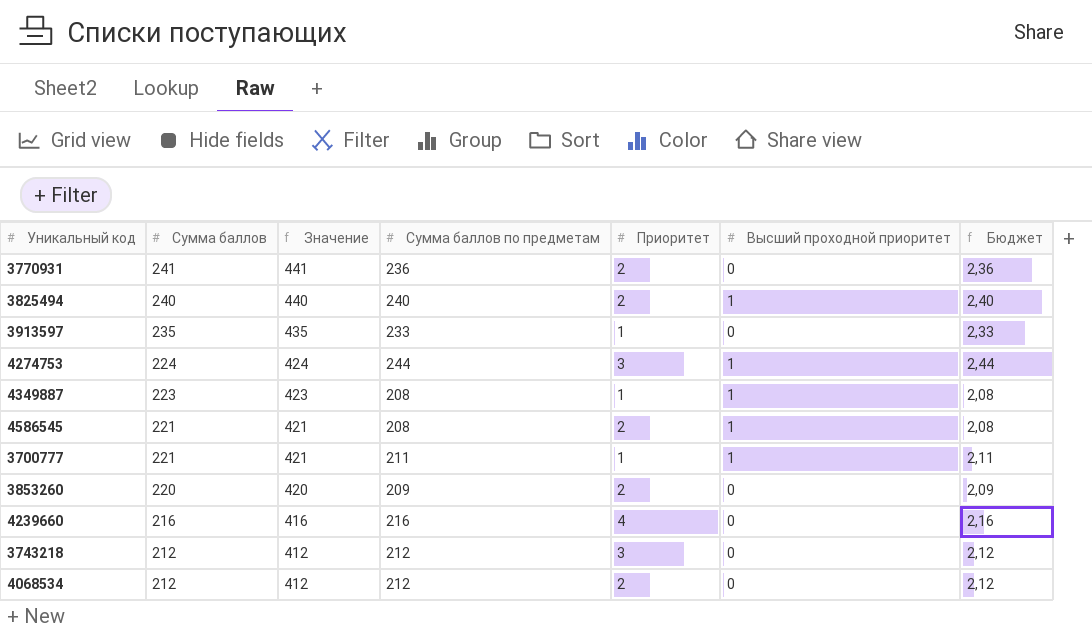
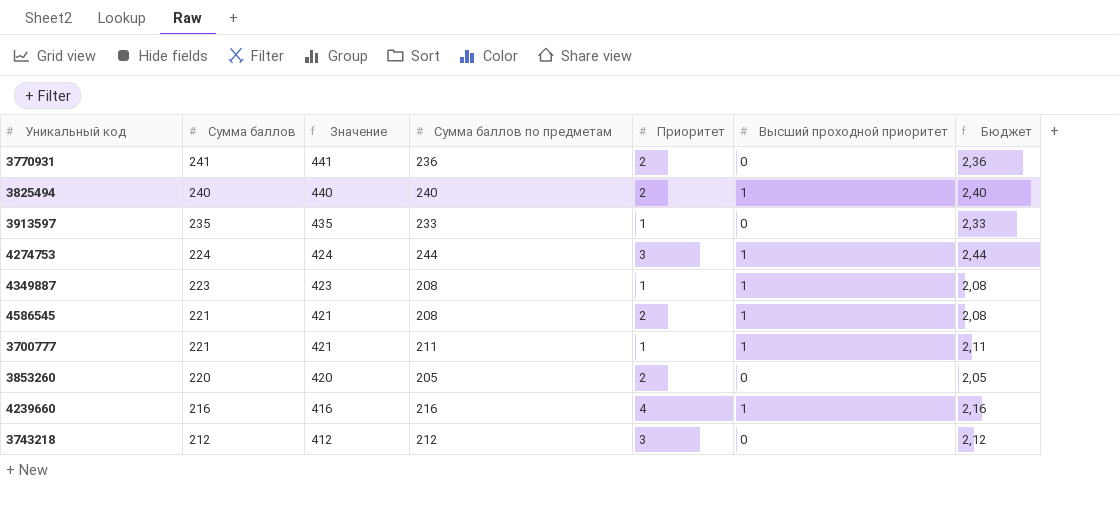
row 4068534: 212 | 412 | 212 | 2 | 0 | 2,12 -> none
3853260 | Сумма баллов по предметам: 209 -> 205
3853260 | Бюджет: 2,09 -> 2,05
4239660 | Высший проходной приоритет: 0 -> 1

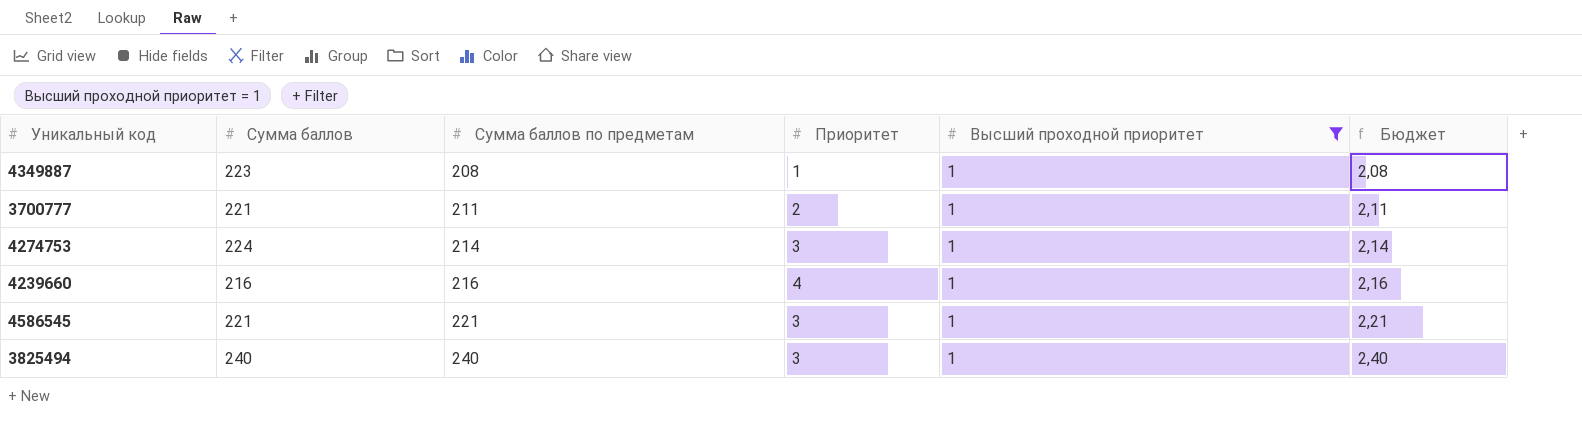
filter: none -> Высший проходной приоритет = 1
row order: Сумма баллов descending -> Сумма баллов по предметам ascending
column Значение | formula: [Сумма баллов] + 200 -> none
3700777 | Приоритет: 1 -> 2
4274753 | Сумма баллов по предметам: 244 -> 214
4274753 | Бюджет: 2,44 -> 2,14
4586545 | Сумма баллов по предметам: 208 -> 221
4586545 | Приоритет: 2 -> 3
4586545 | Бюджет: 2,08 -> 2,21
3825494 | Приоритет: 2 -> 3

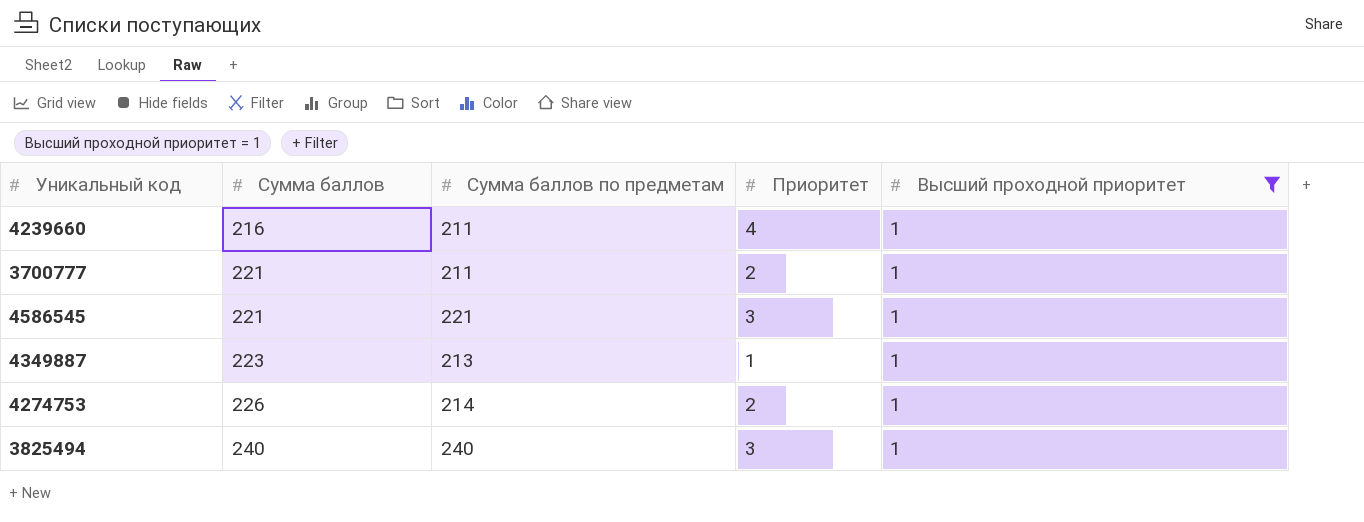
row order: Сумма баллов по предметам ascending -> Сумма баллов ascending
column Бюджет | formula: [Сумма баллов по предметам] * 0,01 -> none
4239660 | Сумма баллов по предметам: 216 -> 211
4349887 | Сумма баллов по предметам: 208 -> 213
4274753 | Сумма баллов: 224 -> 226
4274753 | Приоритет: 3 -> 2

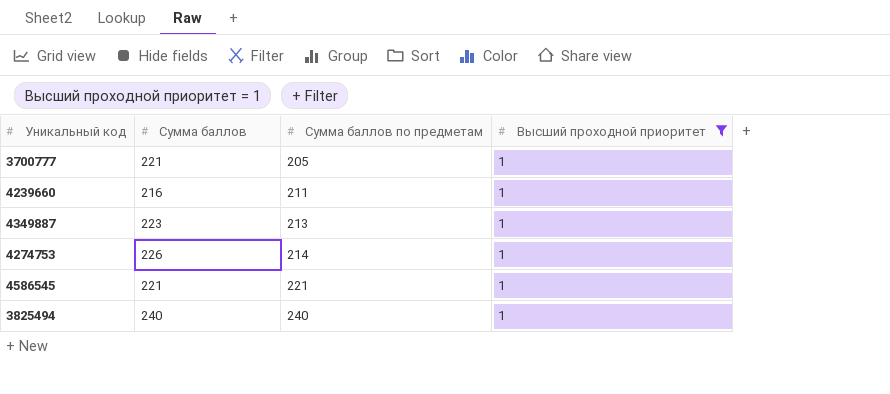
row order: Сумма баллов ascending -> Сумма баллов по предметам ascending
column Приоритет | position: 4 -> none
3700777 | Сумма баллов по предметам: 211 -> 205

